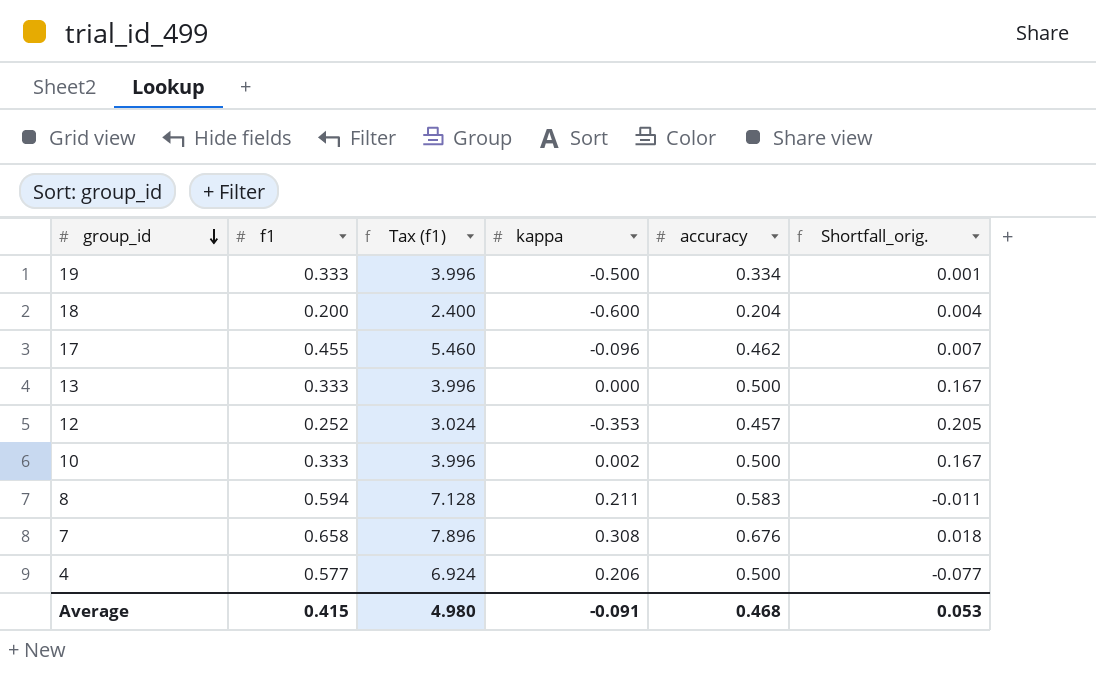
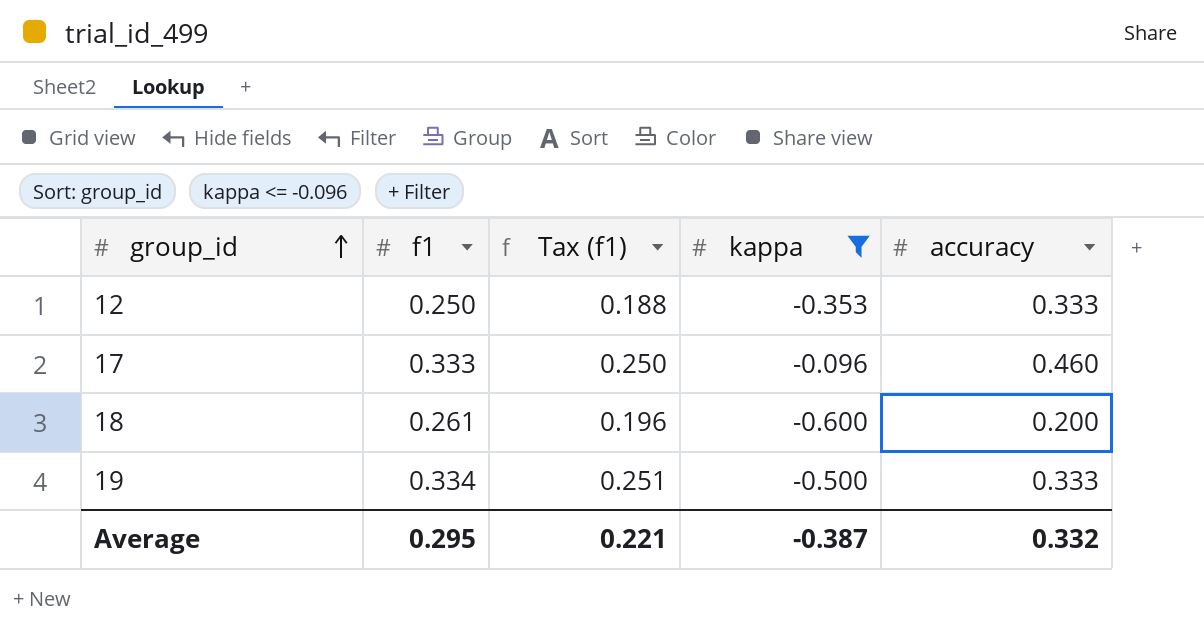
filter: none -> kappa <= -0.096
row order: group_id descending -> group_id ascending
column Shortfall_orig. | formula: [accuracy] - [f1] -> none
column Tax (f1) | formula: [f1] * 12 -> [f1] * 0.75
12 | f1: 0.252 -> 0.250
12 | accuracy: 0.457 -> 0.333
17 | f1: 0.455 -> 0.333
17 | accuracy: 0.462 -> 0.460
18 | f1: 0.200 -> 0.261
18 | accuracy: 0.204 -> 0.200
19 | f1: 0.333 -> 0.334
19 | accuracy: 0.334 -> 0.333
Average | f1: 0.415 -> 0.295
Average | Tax (f1): 4.980 -> 0.221
Average | kappa: -0.091 -> -0.387
Average | accuracy: 0.468 -> 0.332

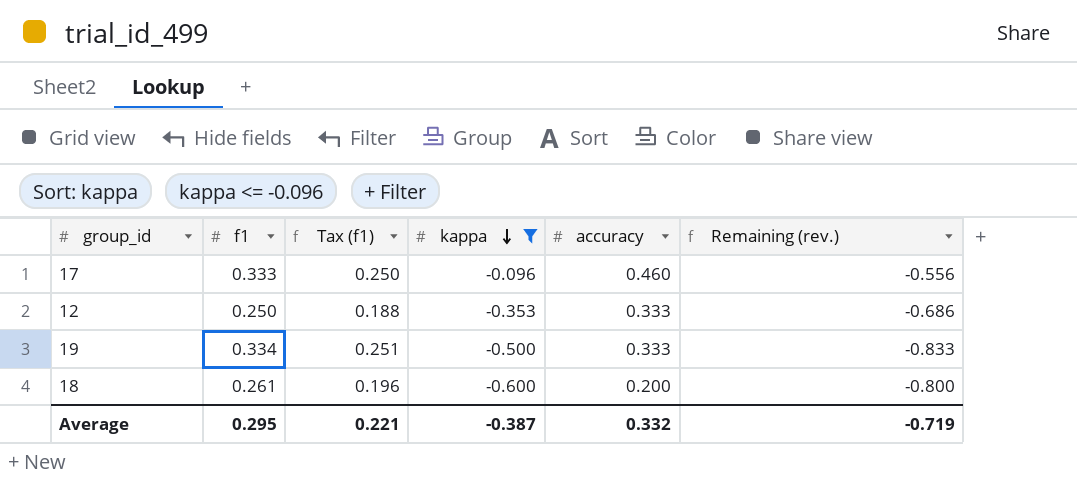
row order: group_id ascending -> kappa descending
column Remaining (rev.) | formula: none -> [kappa] - [accuracy]

